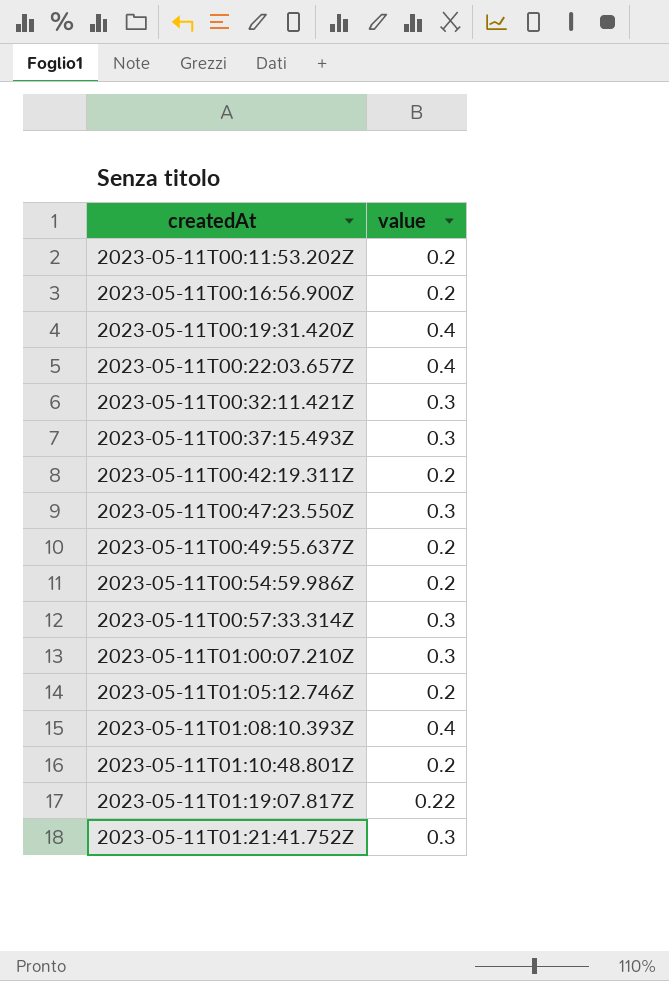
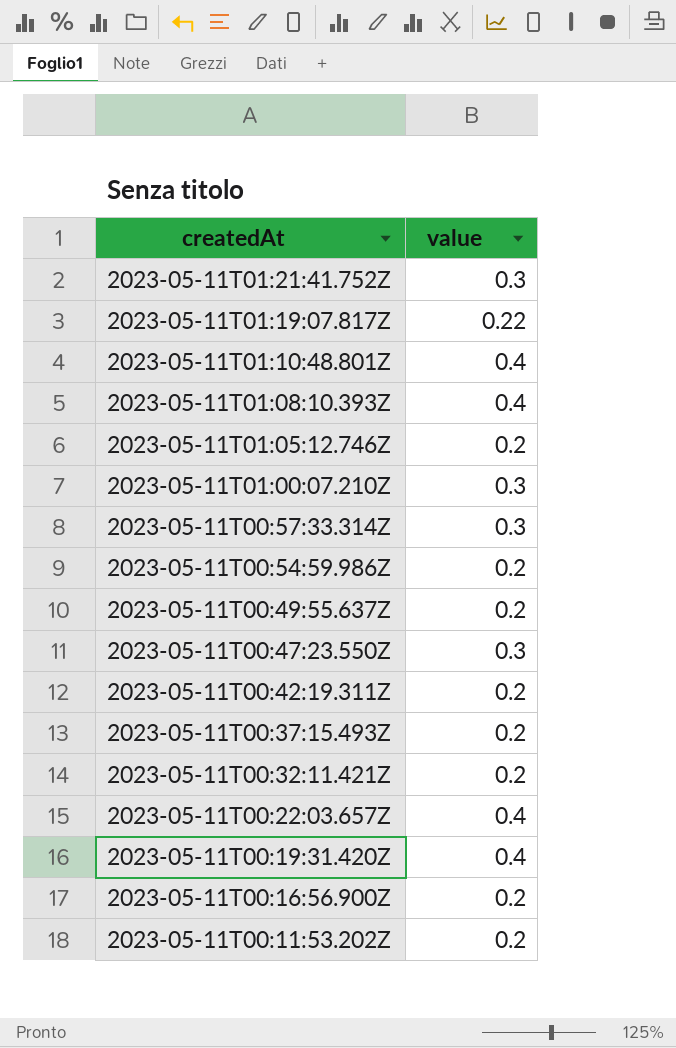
row order: createdAt ascending -> createdAt descending
2023-05-11T01:10:48.801Z | value: 0.2 -> 0.4
2023-05-11T00:37:15.493Z | value: 0.3 -> 0.2
2023-05-11T00:32:11.421Z | value: 0.3 -> 0.2

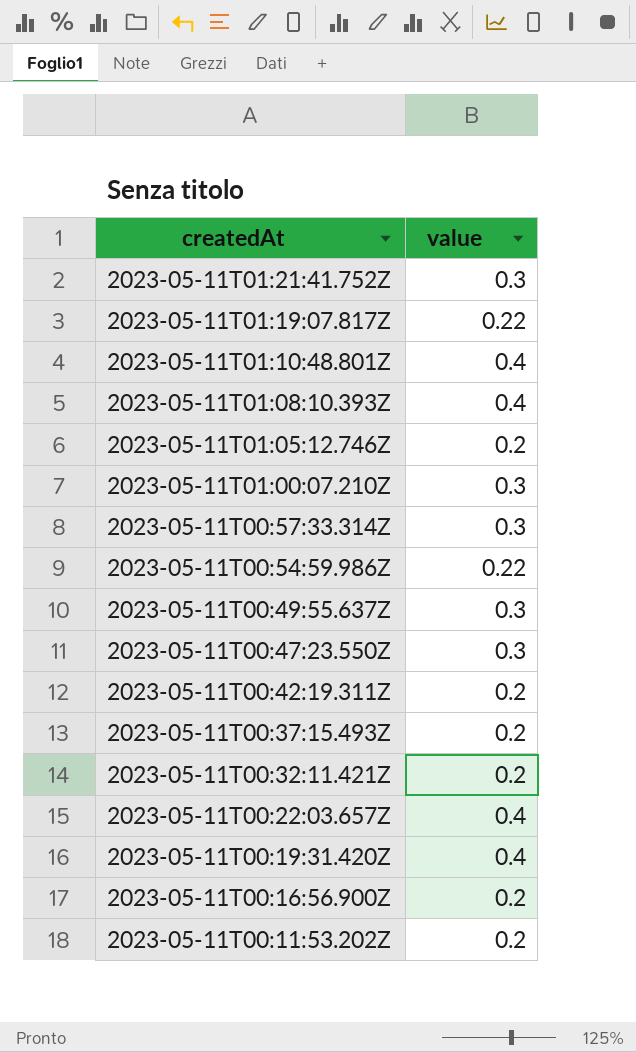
2023-05-11T00:54:59.986Z | value: 0.2 -> 0.22
2023-05-11T00:49:55.637Z | value: 0.2 -> 0.3

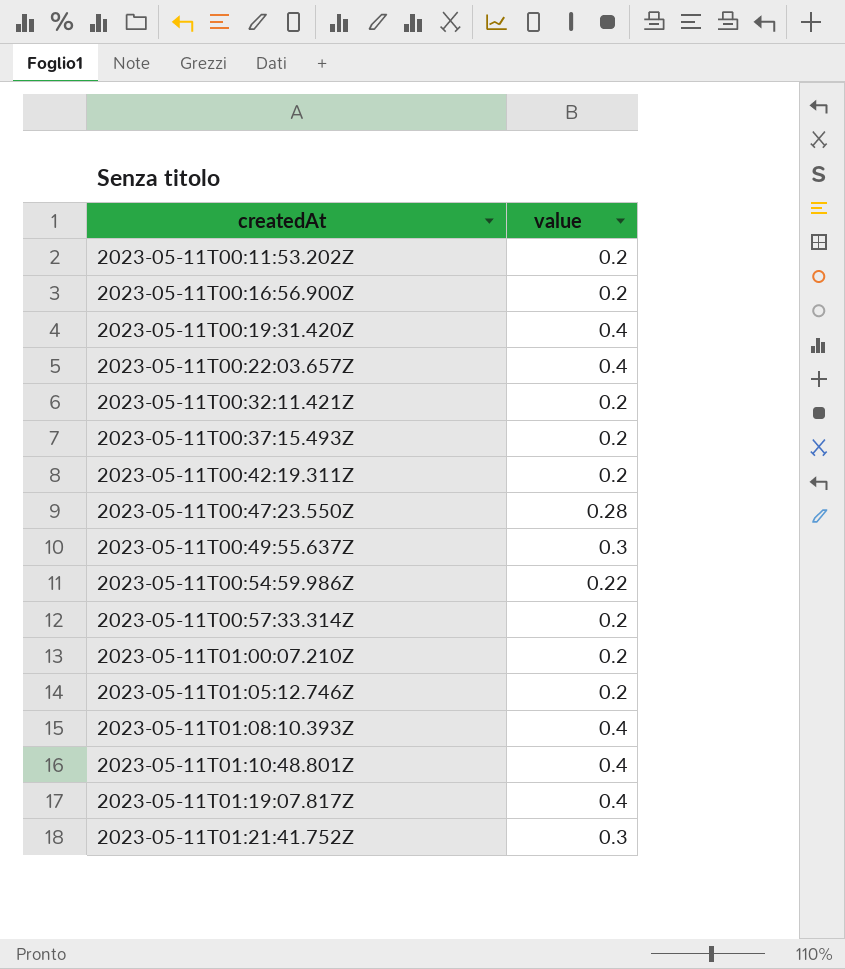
row order: createdAt descending -> createdAt ascending
2023-05-11T00:47:23.550Z | value: 0.3 -> 0.28
2023-05-11T00:57:33.314Z | value: 0.3 -> 0.2
2023-05-11T01:00:07.210Z | value: 0.3 -> 0.2
2023-05-11T01:19:07.817Z | value: 0.22 -> 0.4

